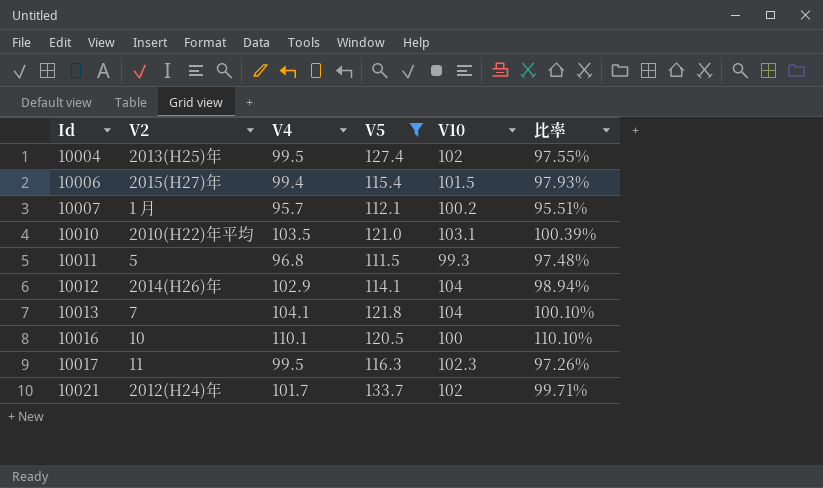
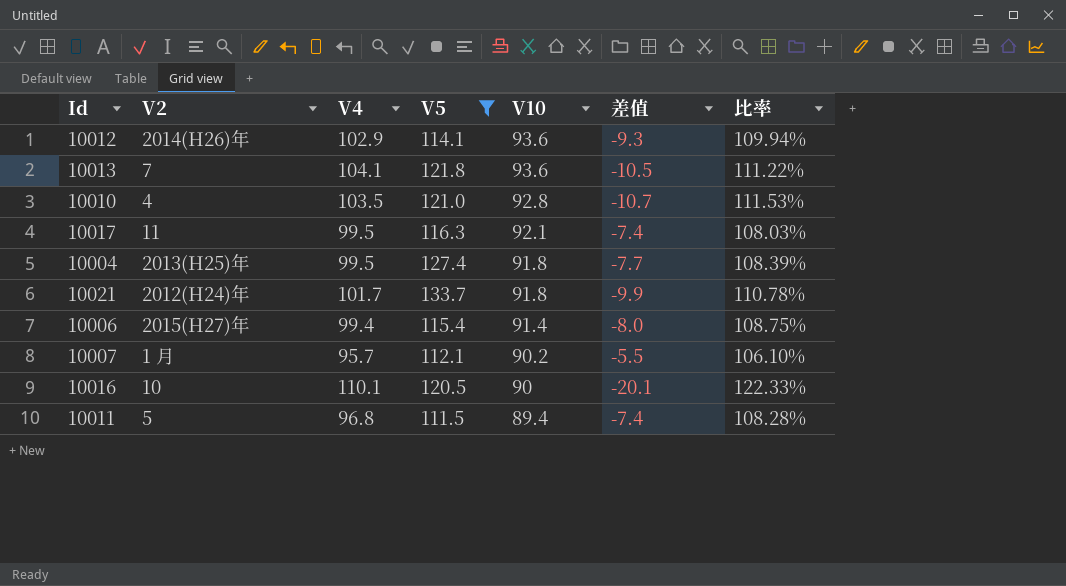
row order: Id ascending -> V10 descending
column 差值 | formula: none -> [V10] - [V4]
10012 | V10: 104 -> 93.6
10012 | 比率: 98.94% -> 109.94%
10013 | V10: 104 -> 93.6
10013 | 比率: 100.10% -> 111.22%
10010 | V2: 2010(H22)年平均 -> 4
10010 | V10: 103.1 -> 92.8
10010 | 比率: 100.39% -> 111.53%
10017 | V10: 102.3 -> 92.1
10017 | 比率: 97.26% -> 108.03%
10004 | V10: 102 -> 91.8
10004 | 比率: 97.55% -> 108.39%
10021 | V10: 102 -> 91.8
10021 | 比率: 99.71% -> 110.78%
10006 | V10: 101.5 -> 91.4
10006 | 比率: 97.93% -> 108.75%
10007 | V10: 100.2 -> 90.2
10007 | 比率: 95.51% -> 106.10%
10016 | V10: 100 -> 90
10016 | 比率: 110.10% -> 122.33%
10011 | V10: 99.3 -> 89.4
10011 | 比率: 97.48% -> 108.28%

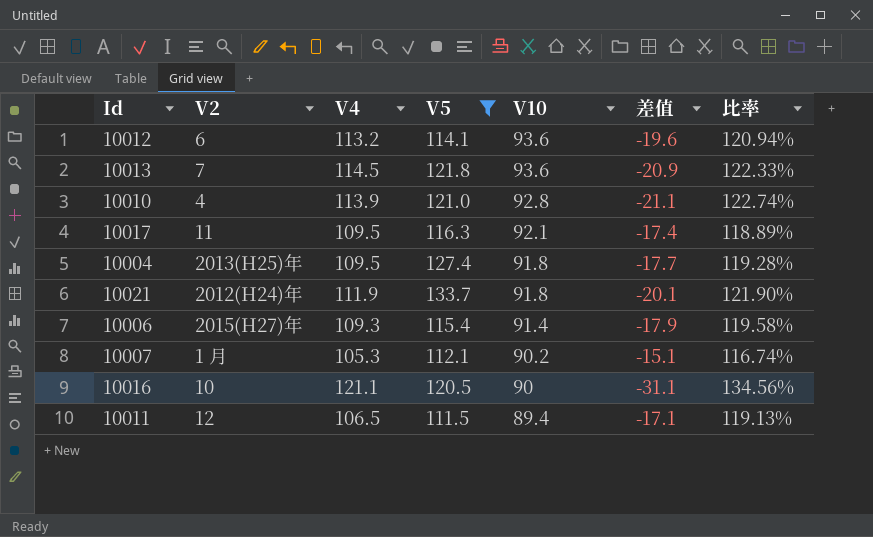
10012 | V2: 2014(H26)年 -> 6
10012 | V4: 102.9 -> 113.2
10012 | 差值: -9.3 -> -19.6
10012 | 比率: 109.94% -> 120.94%
10013 | V4: 104.1 -> 114.5
10013 | 差值: -10.5 -> -20.9
10013 | 比率: 111.22% -> 122.33%
10010 | V4: 103.5 -> 113.9
10010 | 差值: -10.7 -> -21.1
10010 | 比率: 111.53% -> 122.74%
10017 | V4: 99.5 -> 109.5
10017 | 差值: -7.4 -> -17.4
10017 | 比率: 108.03% -> 118.89%
10004 | V4: 99.5 -> 109.5
10004 | 差值: -7.7 -> -17.7
10004 | 比率: 108.39% -> 119.28%
10021 | V4: 101.7 -> 111.9
10021 | 差值: -9.9 -> -20.1
10021 | 比率: 110.78% -> 121.90%
10006 | V4: 99.4 -> 109.3
10006 | 差值: -8.0 -> -17.9
10006 | 比率: 108.75% -> 119.58%
10007 | V4: 95.7 -> 105.3
10007 | 差值: -5.5 -> -15.1
10007 | 比率: 106.10% -> 116.74%
10016 | V4: 110.1 -> 121.1
10016 | 差值: -20.1 -> -31.1
10016 | 比率: 122.33% -> 134.56%
10011 | V2: 5 -> 12
10011 | V4: 96.8 -> 106.5
10011 | 差值: -7.4 -> -17.1
10011 | 比率: 108.28% -> 119.13%

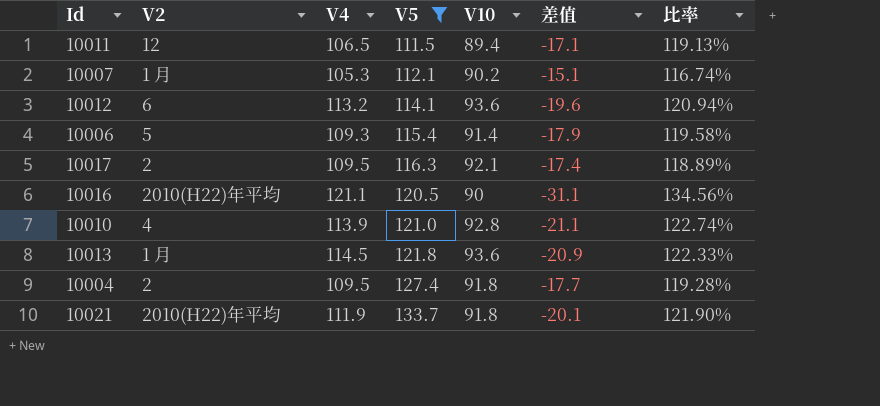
row order: V10 descending -> V5 ascending
10006 | V2: 2015(H27)年 -> 5
10017 | V2: 11 -> 2
10016 | V2: 10 -> 2010(H22)年平均
10013 | V2: 7 -> 1 月
10004 | V2: 2013(H25)年 -> 2
10021 | V2: 2012(H24)年 -> 2010(H22)年平均

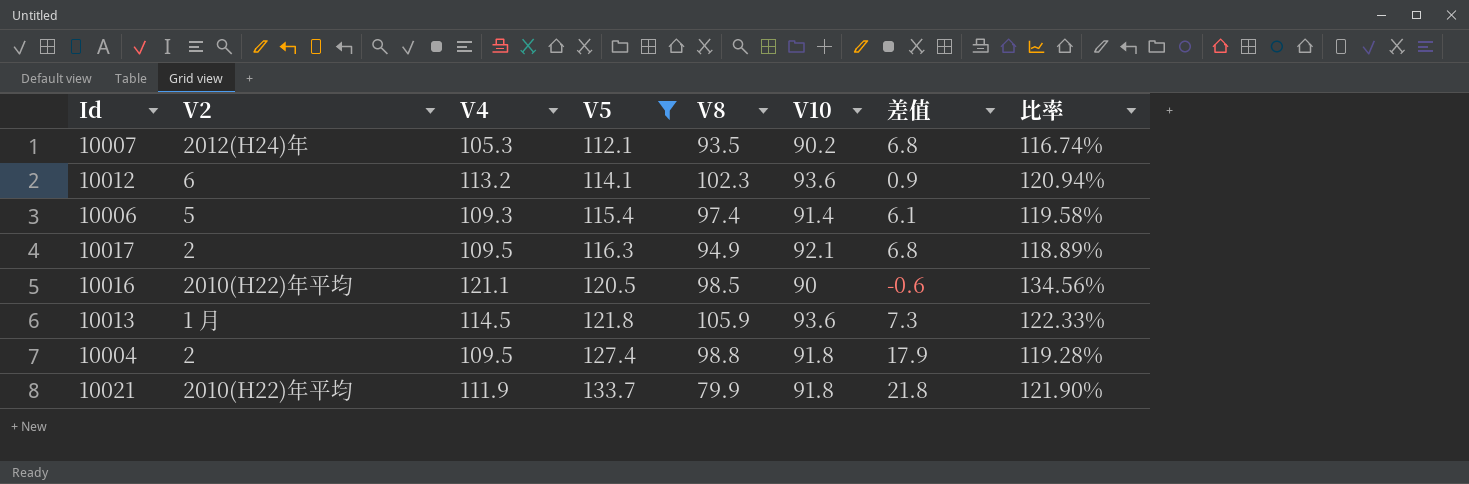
column V8 | position: none -> 5
column 差值 | formula: [V10] - [V4] -> [V5] - [V4]
row 10011: 12 | 106.5 | 111.5 | 89.4 | -17.1 | 119.13% -> none
row 10010: 4 | 113.9 | 121.0 | 92.8 | -21.1 | 122.74% -> none
10007 | V2: 1 月 -> 2012(H24)年

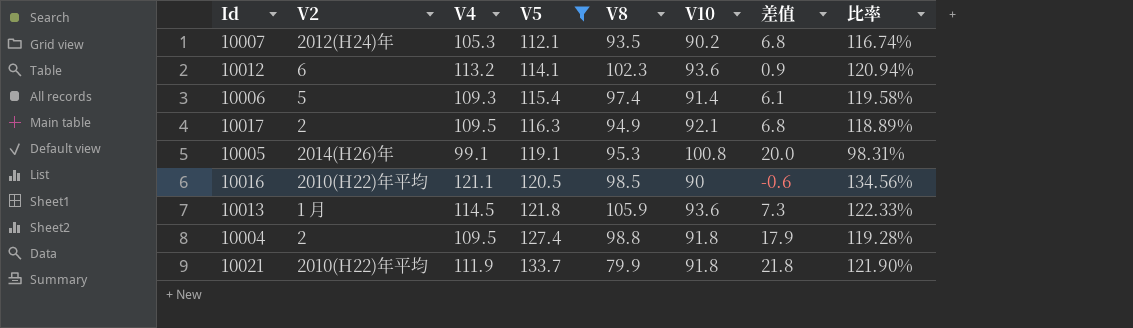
row 10005: none -> 2014(H26)年 | 99.1 | 119.1 | 95.3 | 100.8 | 20.0 | 98.31%

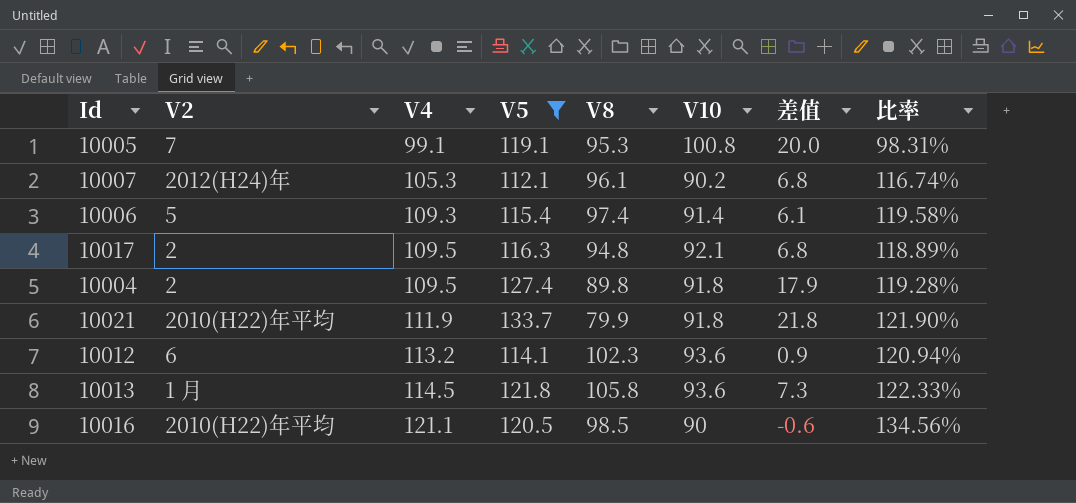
row order: V5 ascending -> V4 ascending
10005 | V2: 2014(H26)年 -> 7
10007 | V8: 93.5 -> 96.1
10017 | V8: 94.9 -> 94.8
10004 | V8: 98.8 -> 89.8
10013 | V8: 105.9 -> 105.8

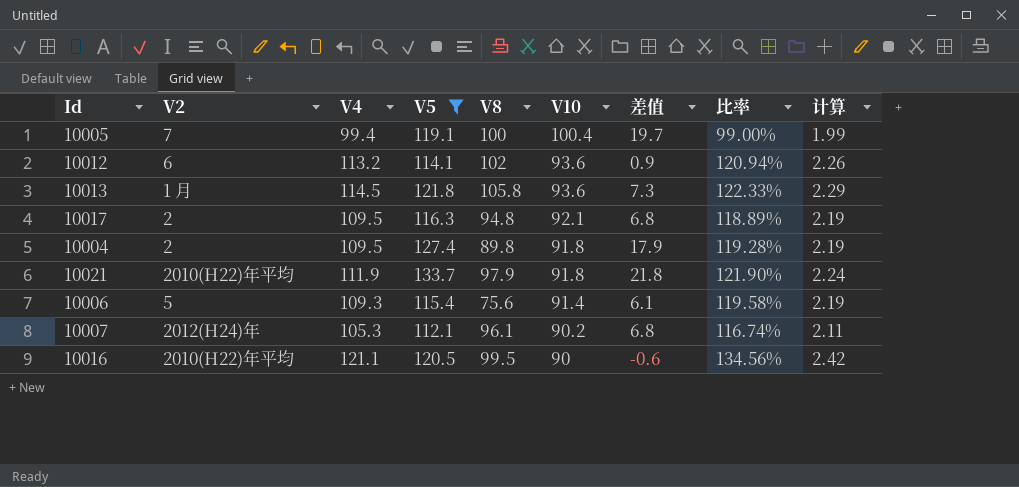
row order: V4 ascending -> V10 descending
column 计算 | formula: none -> [V4] * 0.02
10005 | V4: 99.1 -> 99.4
10005 | V8: 95.3 -> 100
10005 | V10: 100.8 -> 100.4
10005 | 差值: 20.0 -> 19.7
10005 | 比率: 98.31% -> 99.00%
10012 | V8: 102.3 -> 102
10021 | V8: 79.9 -> 97.9
10006 | V8: 97.4 -> 75.6
10016 | V8: 98.5 -> 99.5

